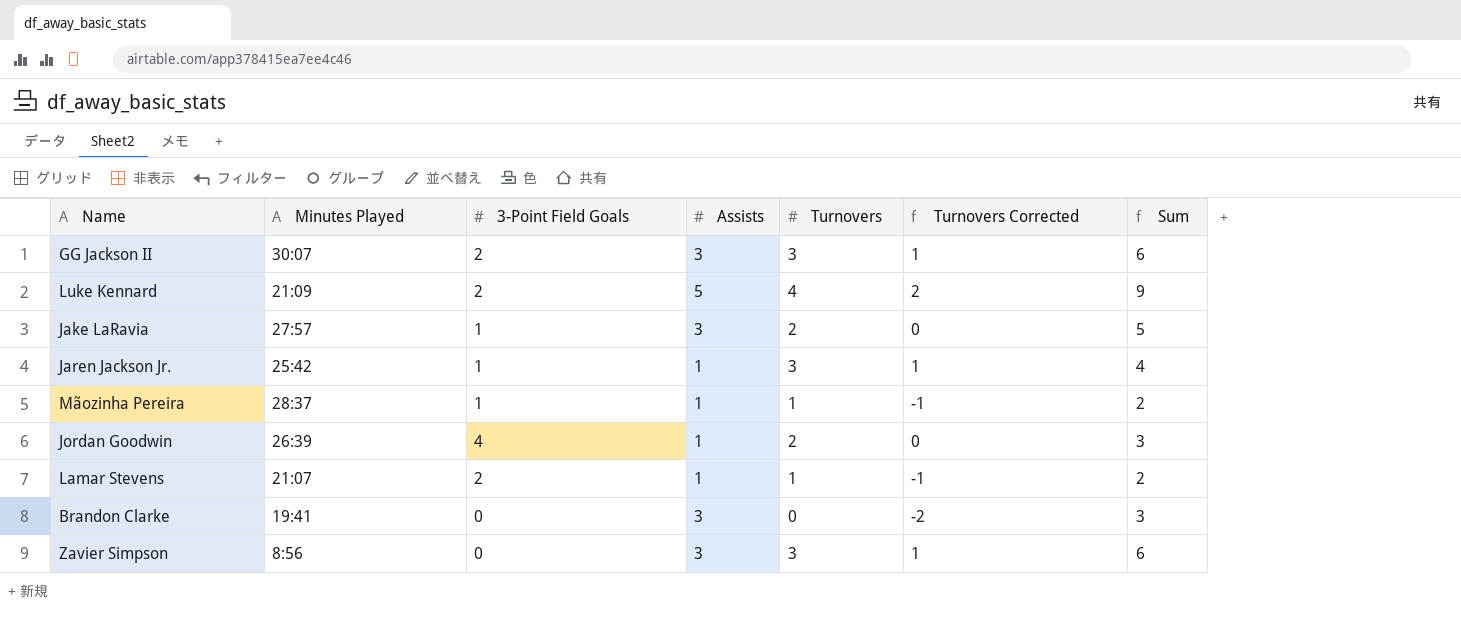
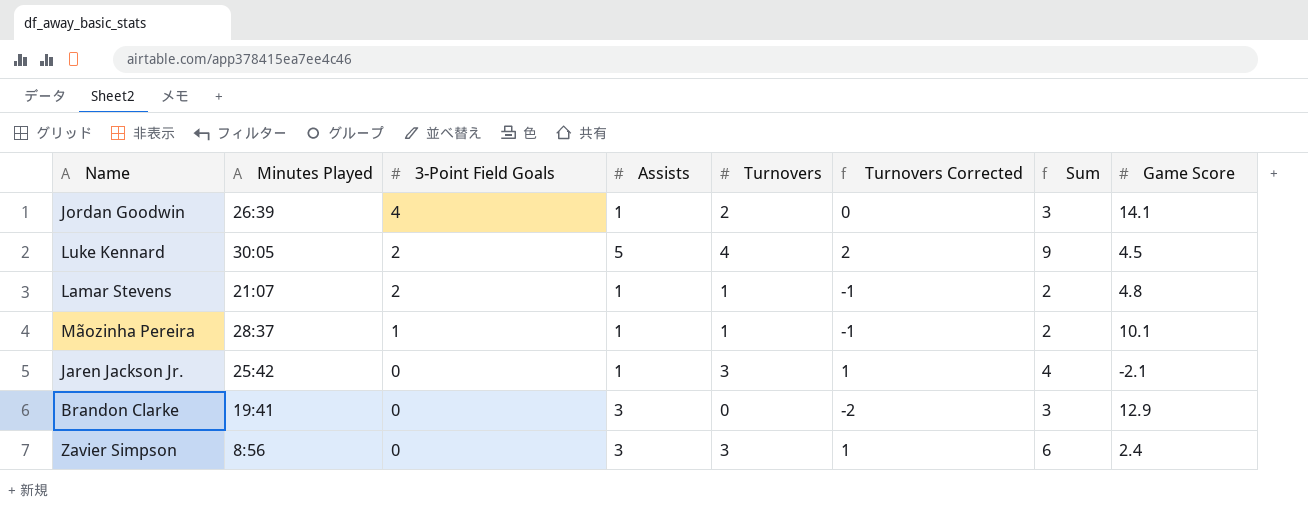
row order: none -> 3-Point Field Goals descending
column Game Score | position: none -> 8
row GG Jackson II: 30:07 | 2 | 3 | 3 | 1 | 6 -> none
row Jake LaRavia: 27:57 | 1 | 3 | 2 | 0 | 5 -> none
Luke Kennard | Minutes Played: 21:09 -> 30:05
Jaren Jackson Jr. | 3-Point Field Goals: 1 -> 0

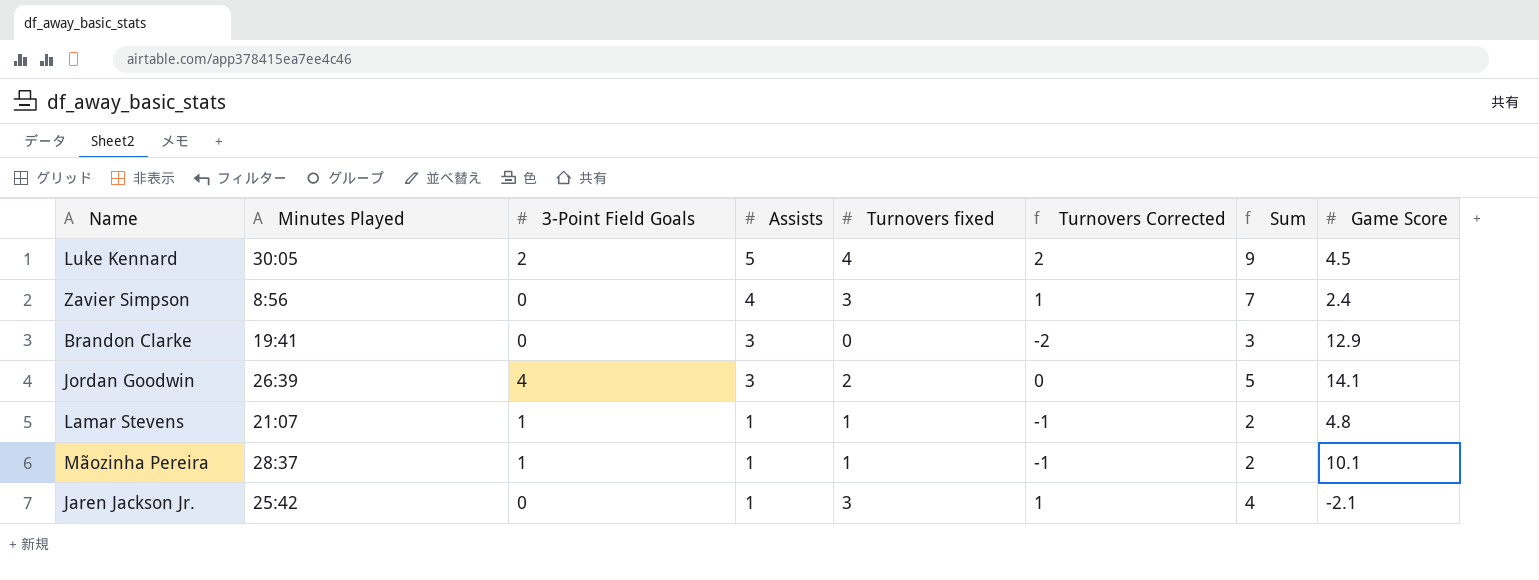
row order: 3-Point Field Goals descending -> Assists descending
column name: Turnovers -> Turnovers fixed
Zavier Simpson | Assists: 3 -> 4
Zavier Simpson | Sum: 6 -> 7
Jordan Goodwin | Assists: 1 -> 3
Jordan Goodwin | Sum: 3 -> 5
Lamar Stevens | 3-Point Field Goals: 2 -> 1

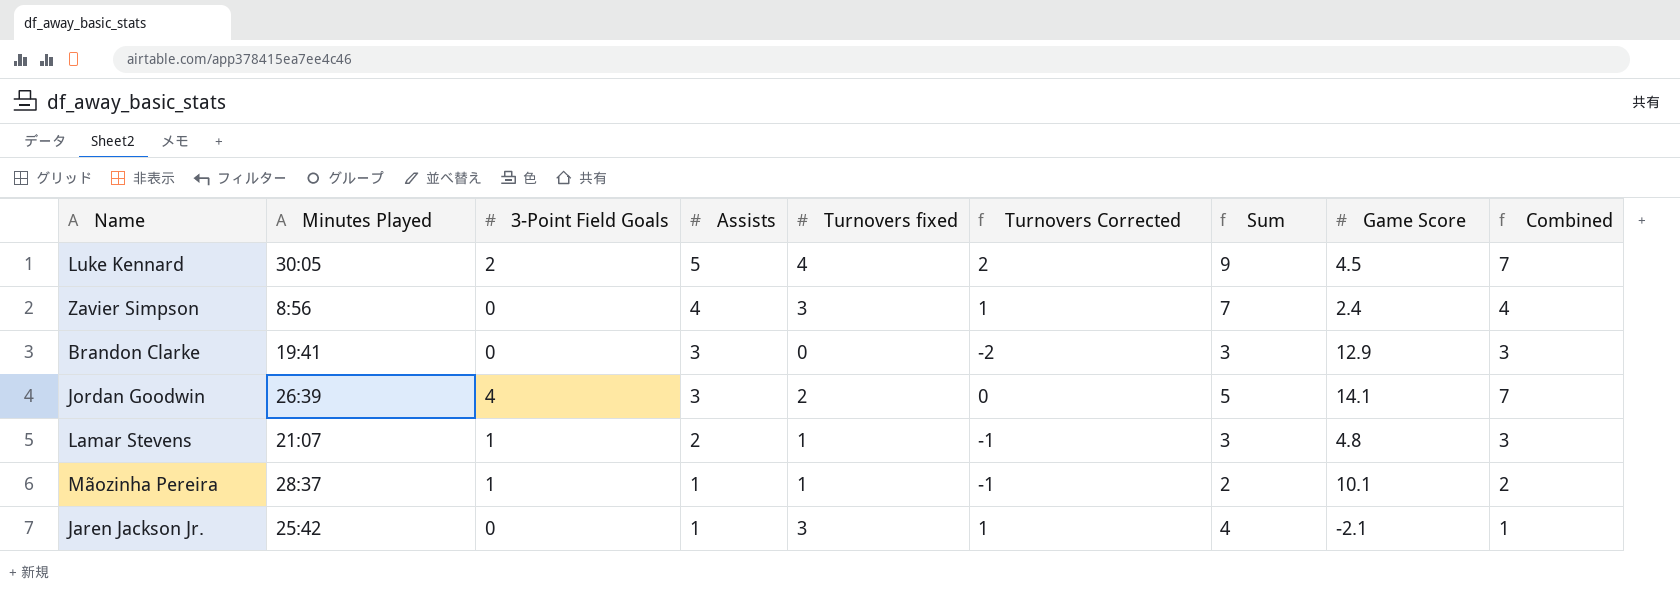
column Combined | formula: none -> [3-Point Field Goals] + [Assists]
Lamar Stevens | Assists: 1 -> 2
Lamar Stevens | Sum: 2 -> 3

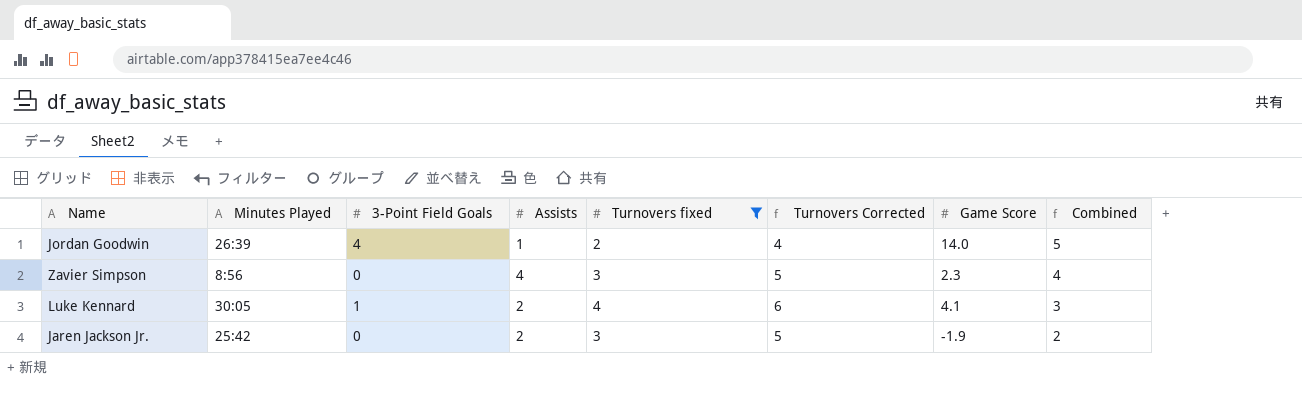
filter: none -> Turnovers fixed >= 2
row order: Assists descending -> Combined descending
column Sum | formula: [Assists] + [Turnovers fixed] -> none
column Turnovers Corrected | formula: [Turnovers fixed] - 2 -> [Turnovers fixed] + 2
Jordan Goodwin | Assists: 3 -> 1
Jordan Goodwin | Game Score: 14.1 -> 14.0
Jordan Goodwin | Combined: 7 -> 5
Zavier Simpson | Game Score: 2.4 -> 2.3
Luke Kennard | 3-Point Field Goals: 2 -> 1
Luke Kennard | Assists: 5 -> 2
Luke Kennard | Game Score: 4.5 -> 4.1
Luke Kennard | Combined: 7 -> 3
Jaren Jackson Jr. | Assists: 1 -> 2
Jaren Jackson Jr. | Game Score: -2.1 -> -1.9
Jaren Jackson Jr. | Combined: 1 -> 2

